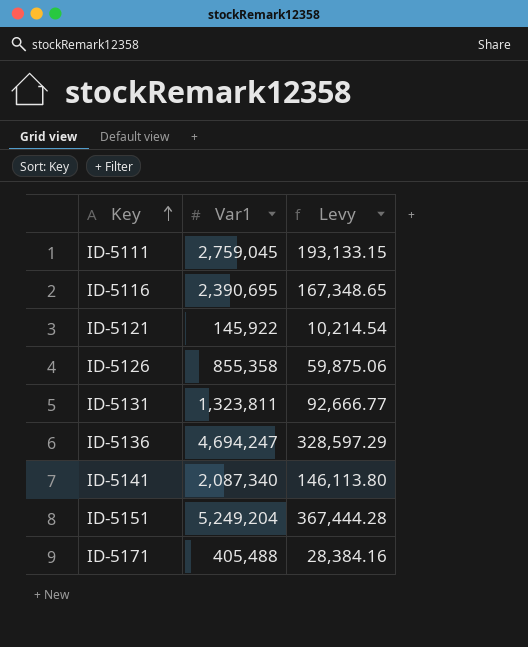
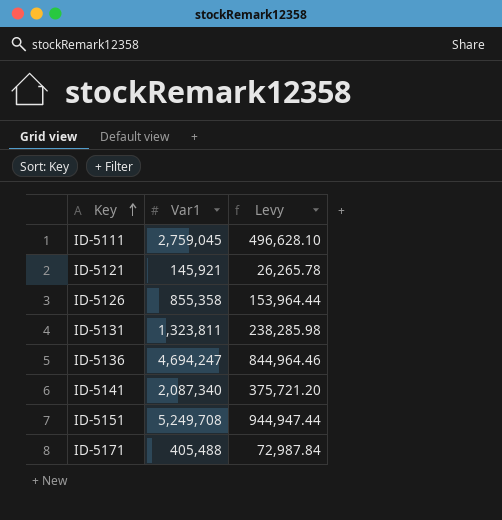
column Levy | formula: [Var1] * 0.07 -> [Var1] * 0.18
row ID-5116: 2,390,695 | 167,348.65 -> none
ID-5121 | Var1: 145,922 -> 145,921
ID-5151 | Var1: 5,249,204 -> 5,249,708

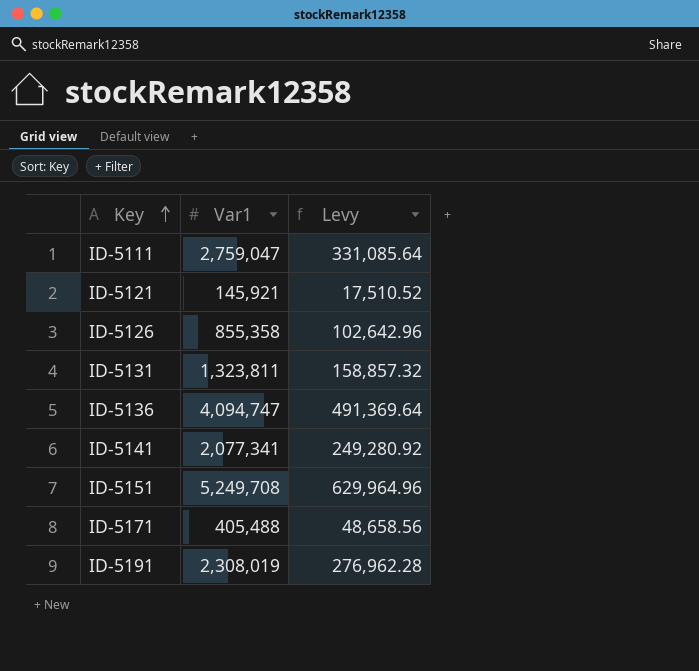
column Levy | formula: [Var1] * 0.18 -> [Var1] * 0.12
ID-5111 | Var1: 2,759,045 -> 2,759,047
ID-5136 | Var1: 4,694,247 -> 4,094,747
ID-5141 | Var1: 2,087,340 -> 2,077,341
row ID-5191: none -> 2,308,019 | 276,962.28

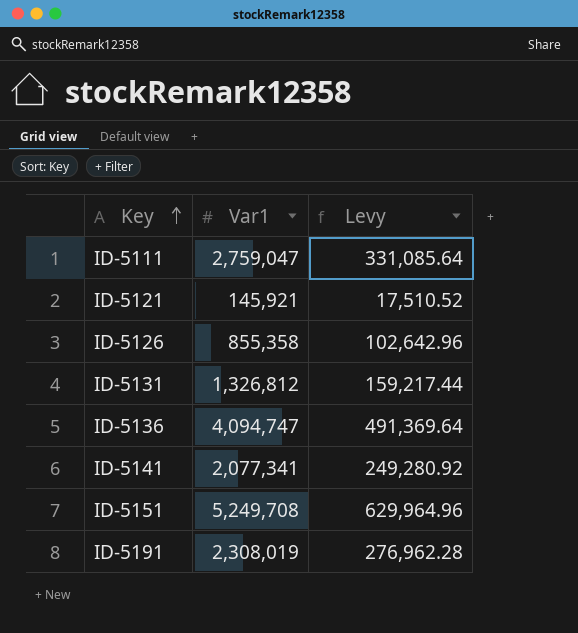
row ID-5171: 405,488 | 48,658.56 -> none
ID-5131 | Var1: 1,323,811 -> 1,326,812
ID-5131 | Levy: 158,857.32 -> 159,217.44

